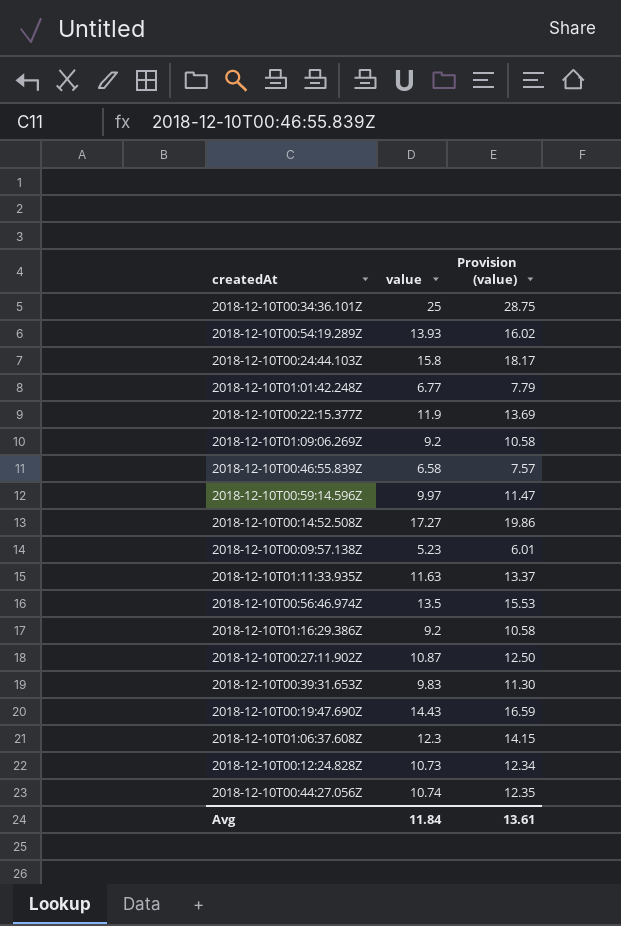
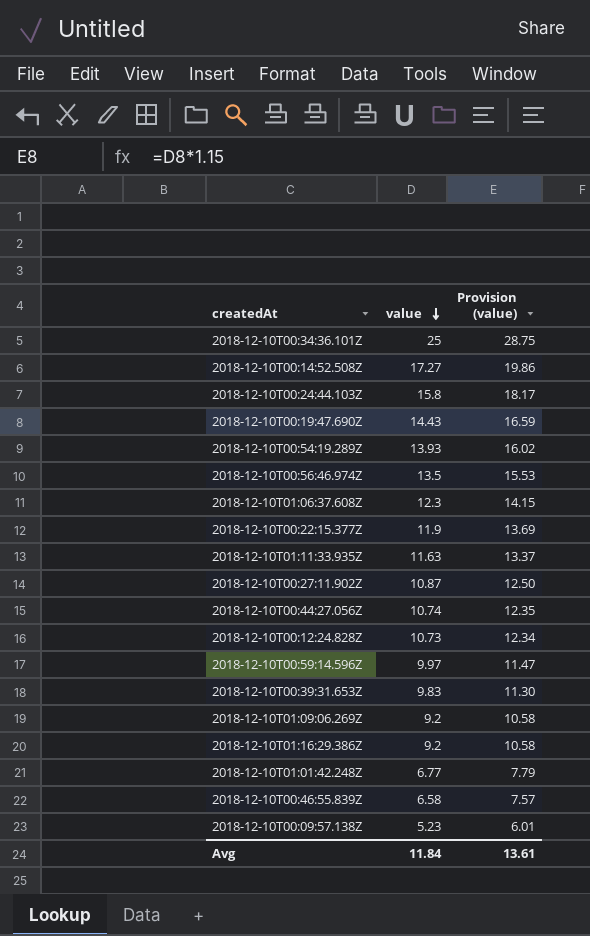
row order: none -> value descending

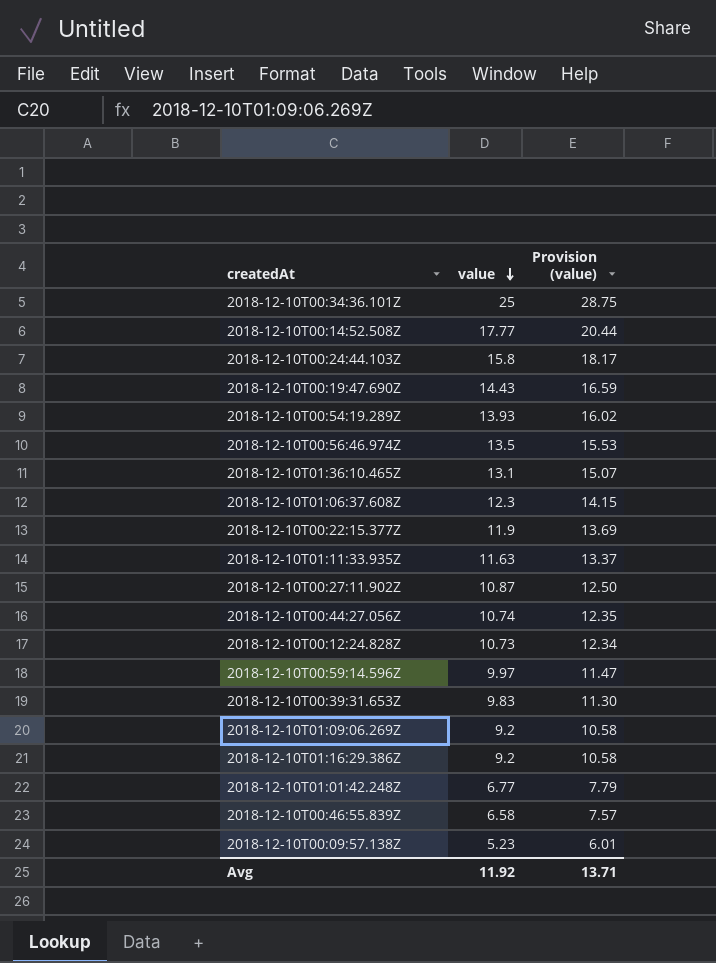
2018-12-10T00:14:52.508Z | value: 17.27 -> 17.77
2018-12-10T00:14:52.508Z | Provision (value): 19.86 -> 20.44
row 2018-12-10T01:36:10.465Z: none -> 13.1 | 15.07
Avg | value: 11.84 -> 11.92
Avg | Provision (value): 13.61 -> 13.71

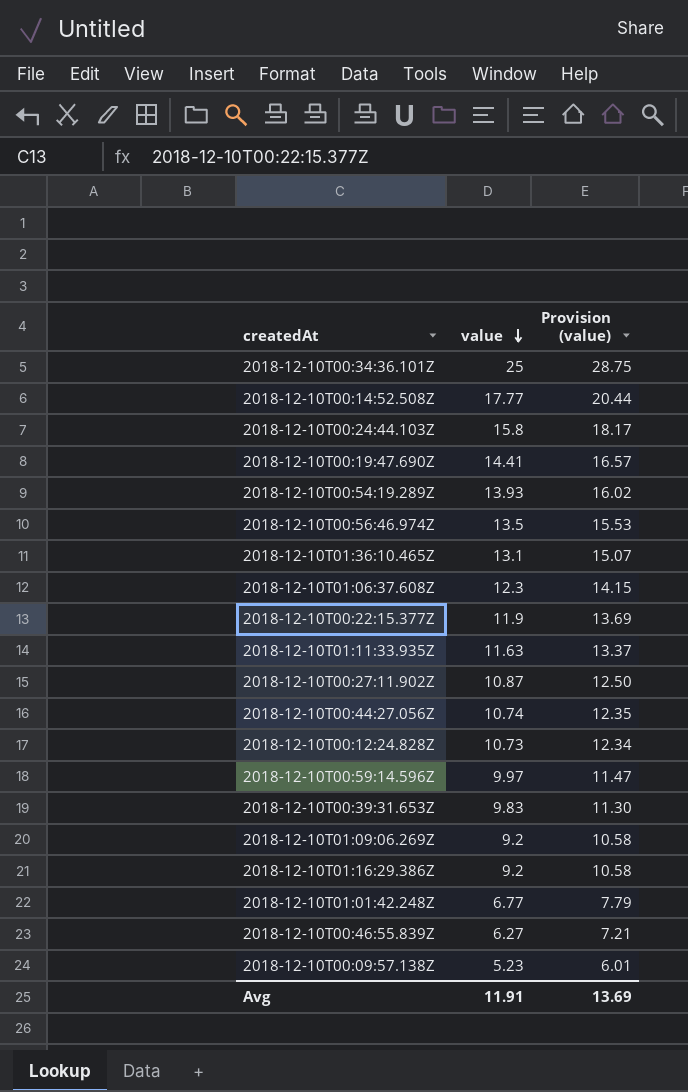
2018-12-10T00:19:47.690Z | value: 14.43 -> 14.41
2018-12-10T00:19:47.690Z | Provision (value): 16.59 -> 16.57
2018-12-10T00:46:55.839Z | value: 6.58 -> 6.27
2018-12-10T00:46:55.839Z | Provision (value): 7.57 -> 7.21
Avg | value: 11.92 -> 11.91
Avg | Provision (value): 13.71 -> 13.69

